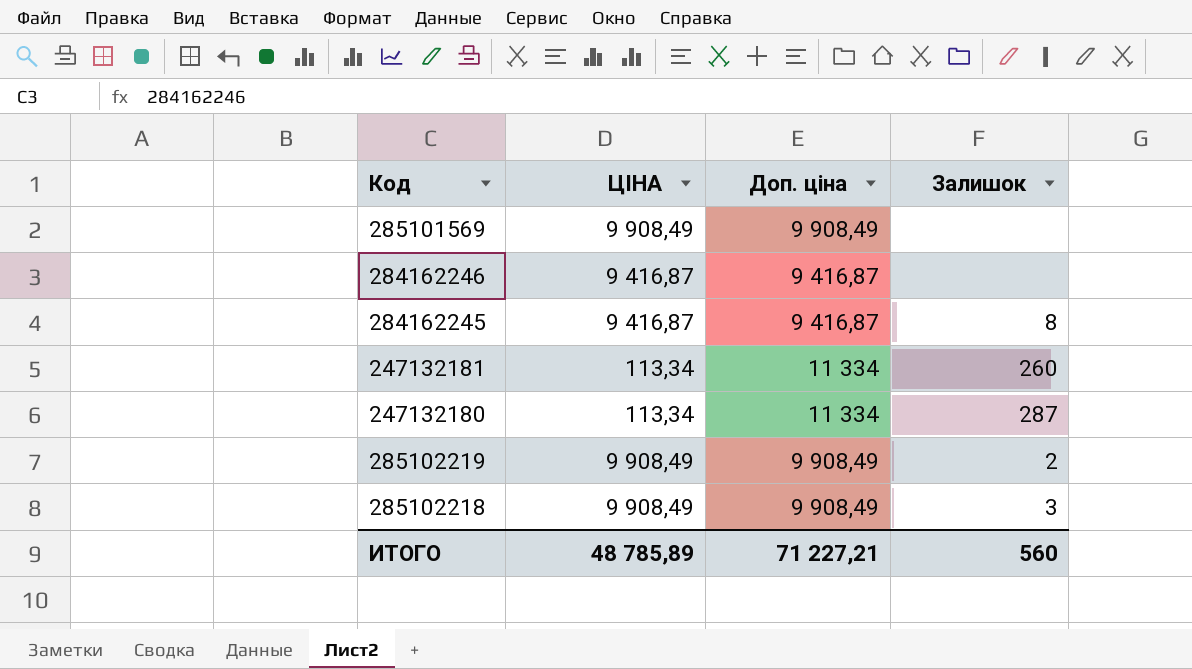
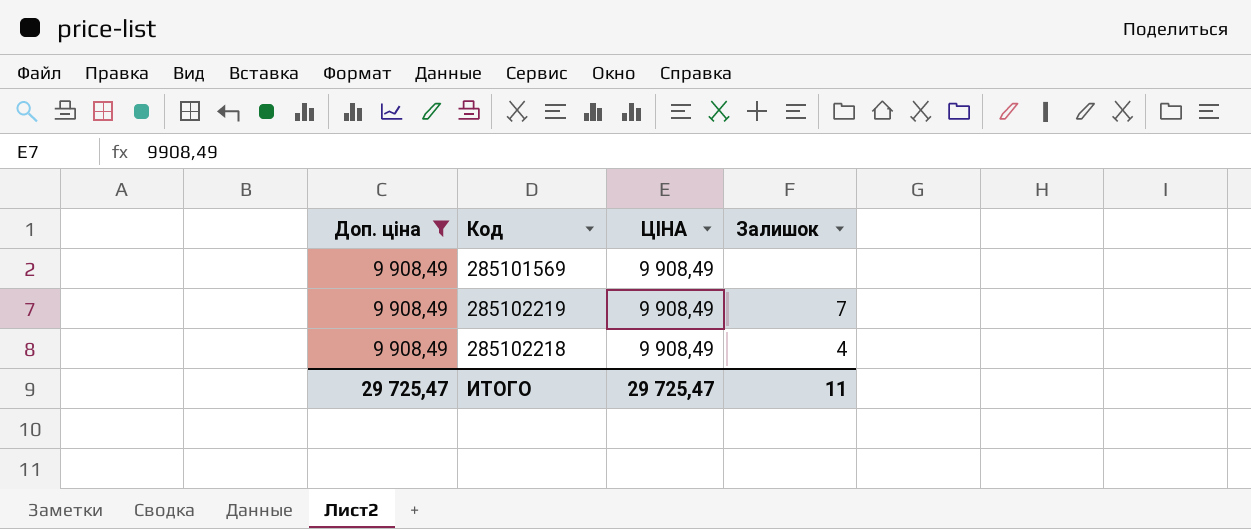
filter: none -> Доп. ціна = 9 908,49
column Доп. ціна | position: 3 -> 1
285102219 | Залишок: 2 -> 7
285102218 | Залишок: 3 -> 4
ИТОГО | Доп. ціна: 71 227,21 -> 29 725,47
ИТОГО | ЦІНА: 48 785,89 -> 29 725,47
ИТОГО | Залишок: 560 -> 11

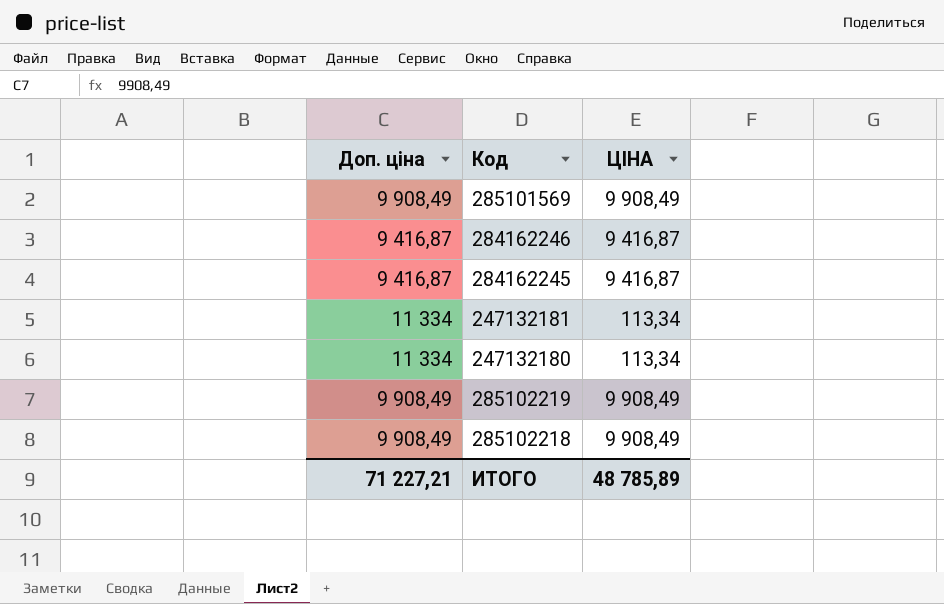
filter: Доп. ціна = 9 908,49 -> none
column Залишок | position: 4 -> none
ИТОГО | Доп. ціна: 29 725,47 -> 71 227,21
ИТОГО | ЦІНА: 29 725,47 -> 48 785,89

